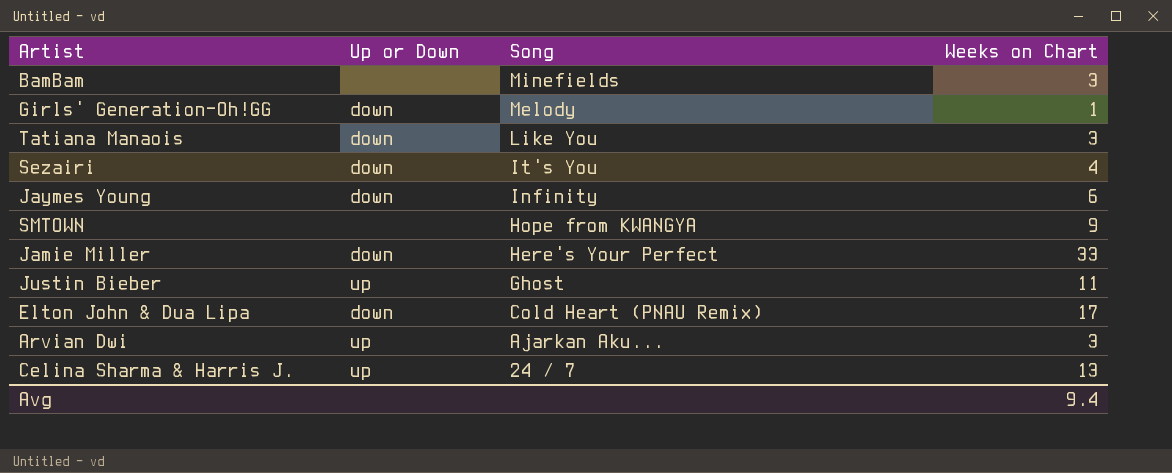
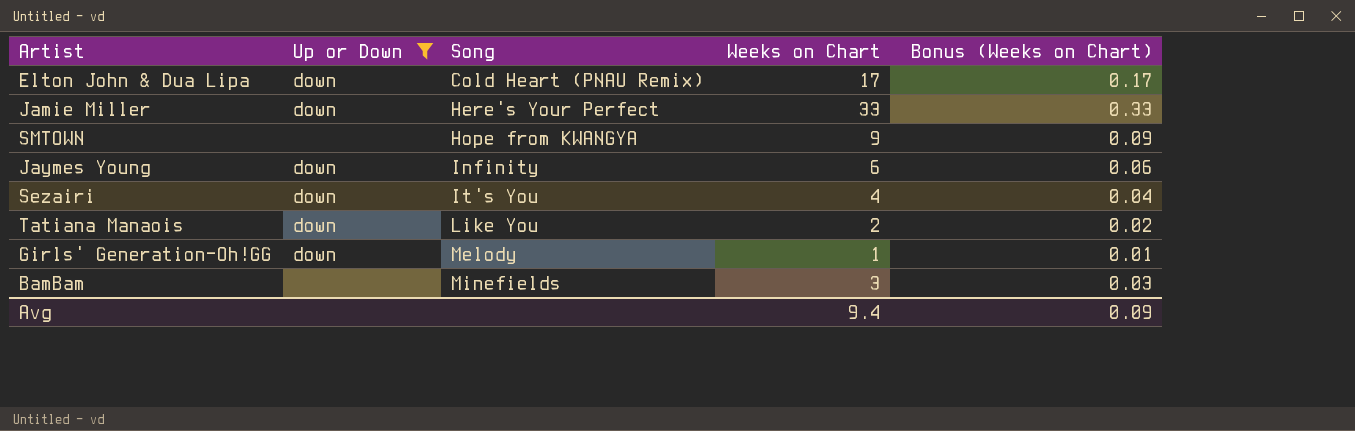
filter: none -> Up or Down != up
row order: Song descending -> Song ascending
column Bonus (Weeks on Chart) | formula: none -> [Weeks on Chart] * 0.01
Tatiana Manaois | Weeks on Chart: 3 -> 2

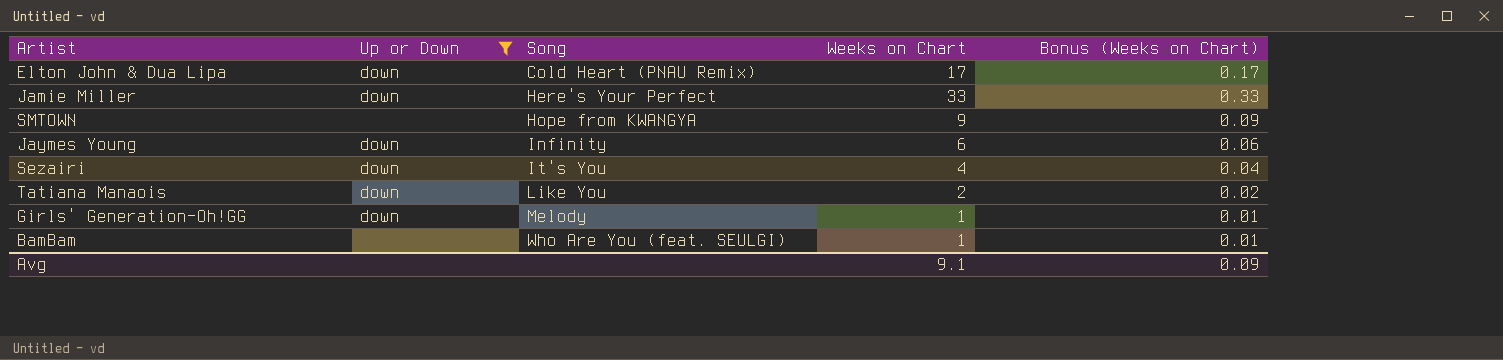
BamBam | Song: Minefields -> Who Are You (feat. SEULGI)
BamBam | Weeks on Chart: 3 -> 1
BamBam | Bonus (Weeks on Chart): 0.03 -> 0.01
Avg | Weeks on Chart: 9.4 -> 9.1

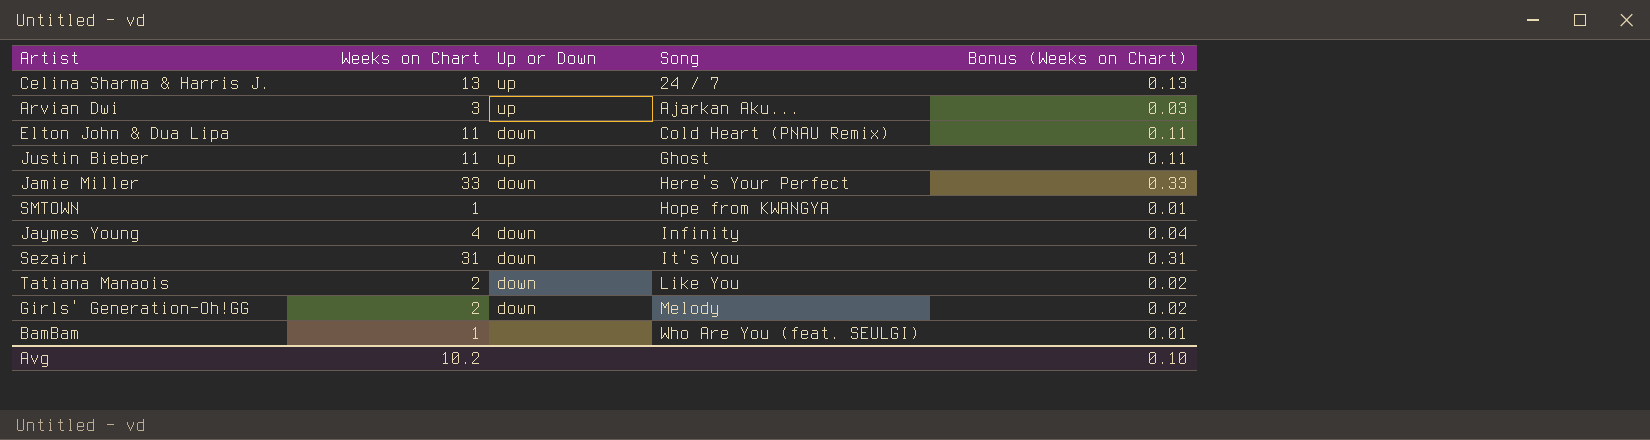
filter: Up or Down != up -> none
column Weeks on Chart | position: 4 -> 2
Elton John & Dua Lipa | Weeks on Chart: 17 -> 11
Elton John & Dua Lipa | Bonus (Weeks on Chart): 0.17 -> 0.11
SMTOWN | Weeks on Chart: 9 -> 1
SMTOWN | Bonus (Weeks on Chart): 0.09 -> 0.01
Jaymes Young | Weeks on Chart: 6 -> 4
Jaymes Young | Bonus (Weeks on Chart): 0.06 -> 0.04
Sezairi | Weeks on Chart: 4 -> 31
Sezairi | Bonus (Weeks on Chart): 0.04 -> 0.31
Girls' Generation-Oh!GG | Weeks on Chart: 1 -> 2
Girls' Generation-Oh!GG | Bonus (Weeks on Chart): 0.01 -> 0.02
Avg | Weeks on Chart: 9.1 -> 10.2
Avg | Bonus (Weeks on Chart): 0.09 -> 0.10

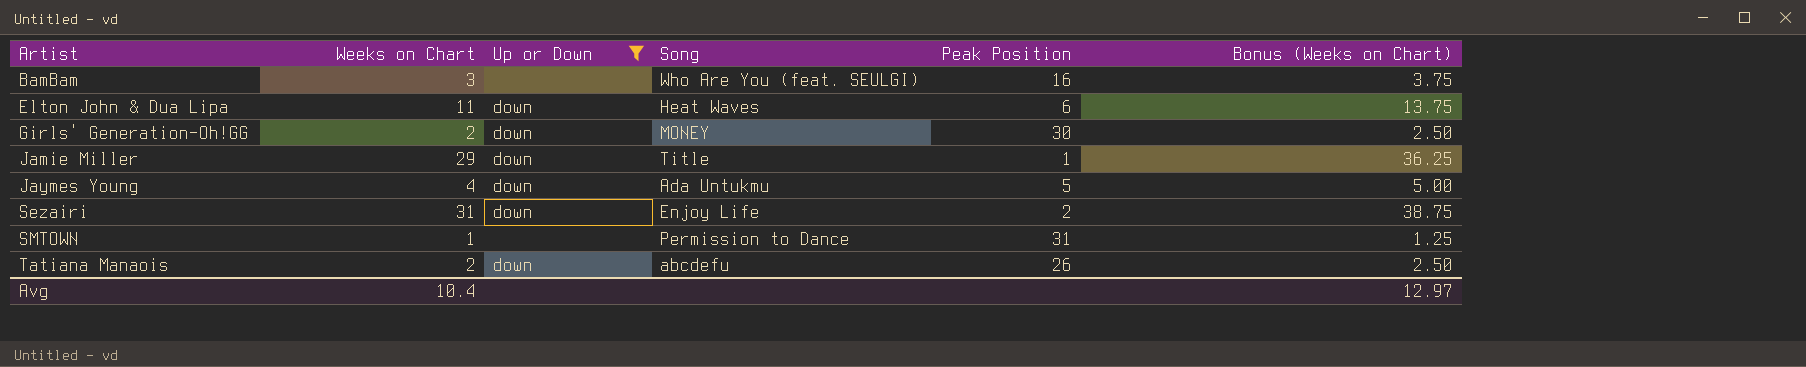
filter: none -> Up or Down != up
row order: Song ascending -> Artist ascending
column Peak Position | position: none -> 5
column Bonus (Weeks on Chart) | formula: [Weeks on Chart] * 0.01 -> [Weeks on Chart] * 1.25
BamBam | Weeks on Chart: 1 -> 3
Elton John & Dua Lipa | Song: Cold Heart (PNAU Remix) -> Heat Waves
Girls' Generation-Oh!GG | Song: Melody -> MONEY
Jamie Miller | Weeks on Chart: 33 -> 29
Jamie Miller | Song: Here's Your Perfect -> Title
Jaymes Young | Song: Infinity -> Ada Untukmu
Sezairi | Song: It's You -> Enjoy Life
SMTOWN | Song: Hope from KWANGYA -> Permission to Dance
Tatiana Manaois | Song: Like You -> abcdefu
Avg | Weeks on Chart: 10.2 -> 10.4
Avg | Bonus (Weeks on Chart): 0.10 -> 12.97

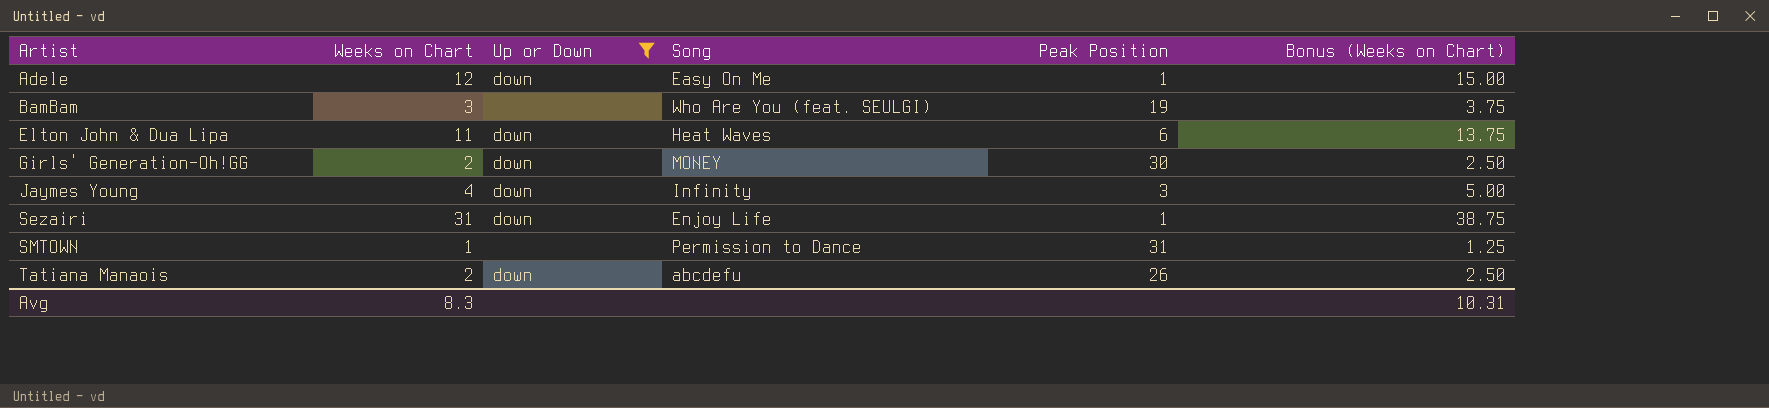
row Jamie Miller: 29 | down | Title | 1 | 36.25 -> none
row Adele: none -> 12 | down | Easy On Me | 1 | 15.00
BamBam | Peak Position: 16 -> 19
Jaymes Young | Song: Ada Untukmu -> Infinity
Jaymes Young | Peak Position: 5 -> 3
Sezairi | Peak Position: 2 -> 1
Avg | Weeks on Chart: 10.4 -> 8.3
Avg | Bonus (Weeks on Chart): 12.97 -> 10.31

